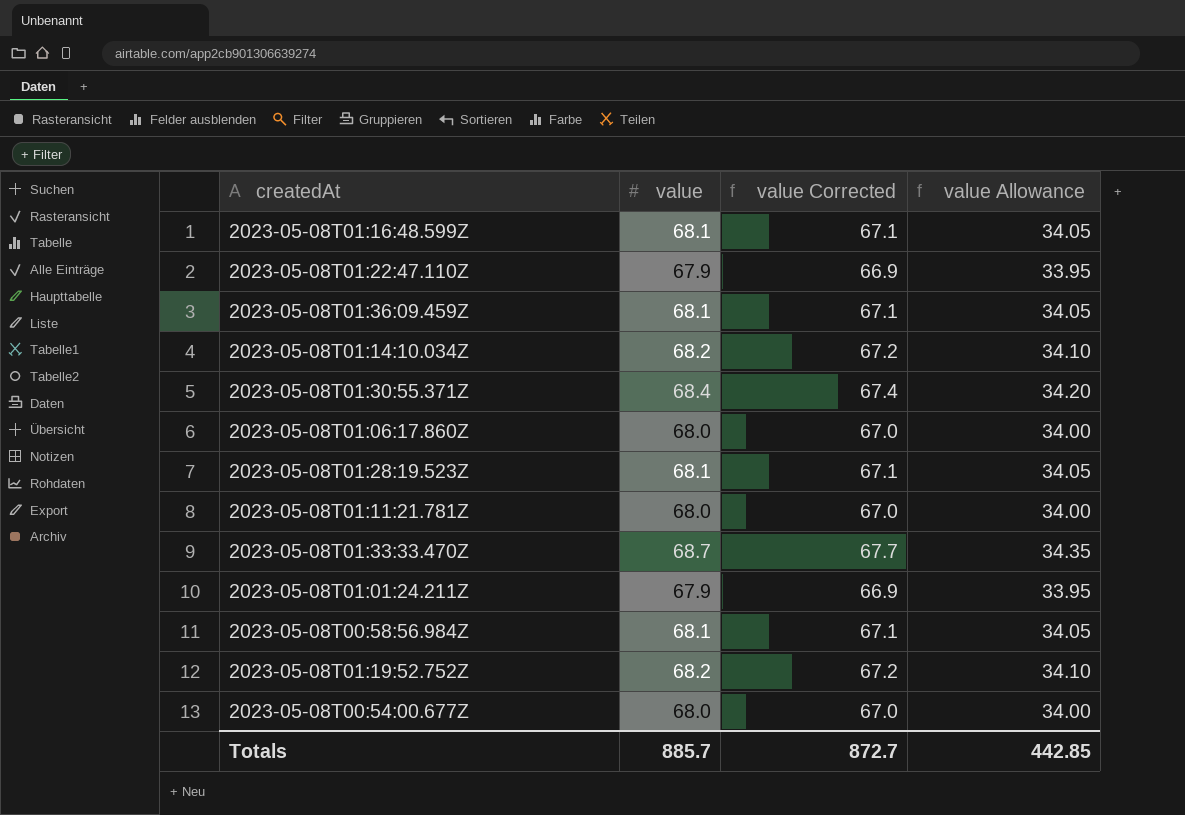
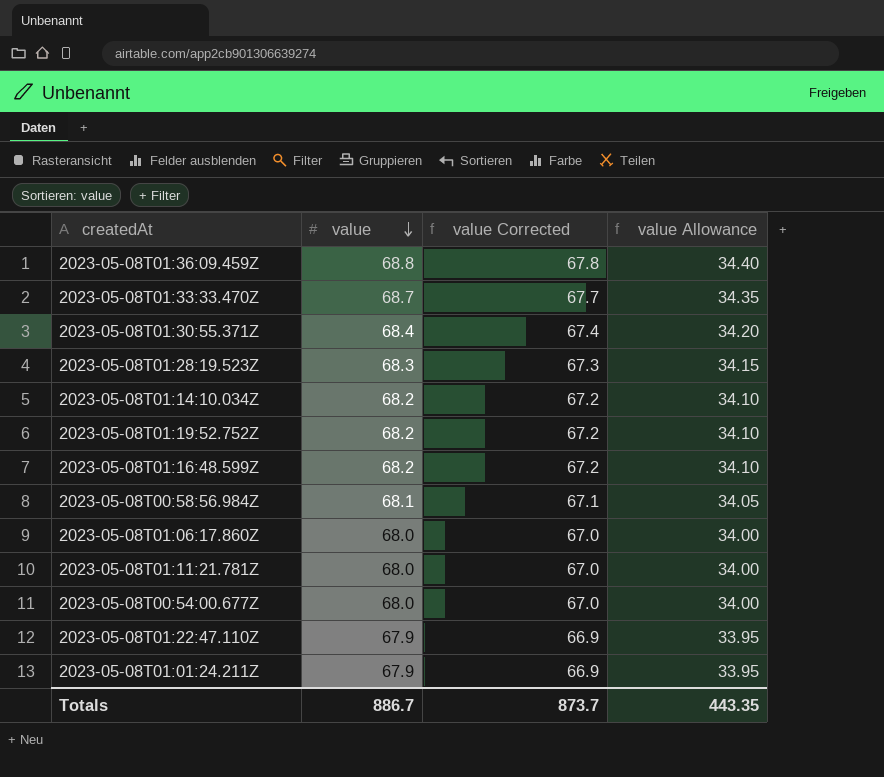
row order: none -> value descending
2023-05-08T01:36:09.459Z | value: 68.1 -> 68.8
2023-05-08T01:36:09.459Z | value Corrected: 67.1 -> 67.8
2023-05-08T01:36:09.459Z | value Allowance: 34.05 -> 34.40
2023-05-08T01:28:19.523Z | value: 68.1 -> 68.3
2023-05-08T01:28:19.523Z | value Corrected: 67.1 -> 67.3
2023-05-08T01:28:19.523Z | value Allowance: 34.05 -> 34.15
2023-05-08T01:16:48.599Z | value: 68.1 -> 68.2
2023-05-08T01:16:48.599Z | value Corrected: 67.1 -> 67.2
2023-05-08T01:16:48.599Z | value Allowance: 34.05 -> 34.10
Totals | value: 885.7 -> 886.7
Totals | value Corrected: 872.7 -> 873.7
Totals | value Allowance: 442.85 -> 443.35

